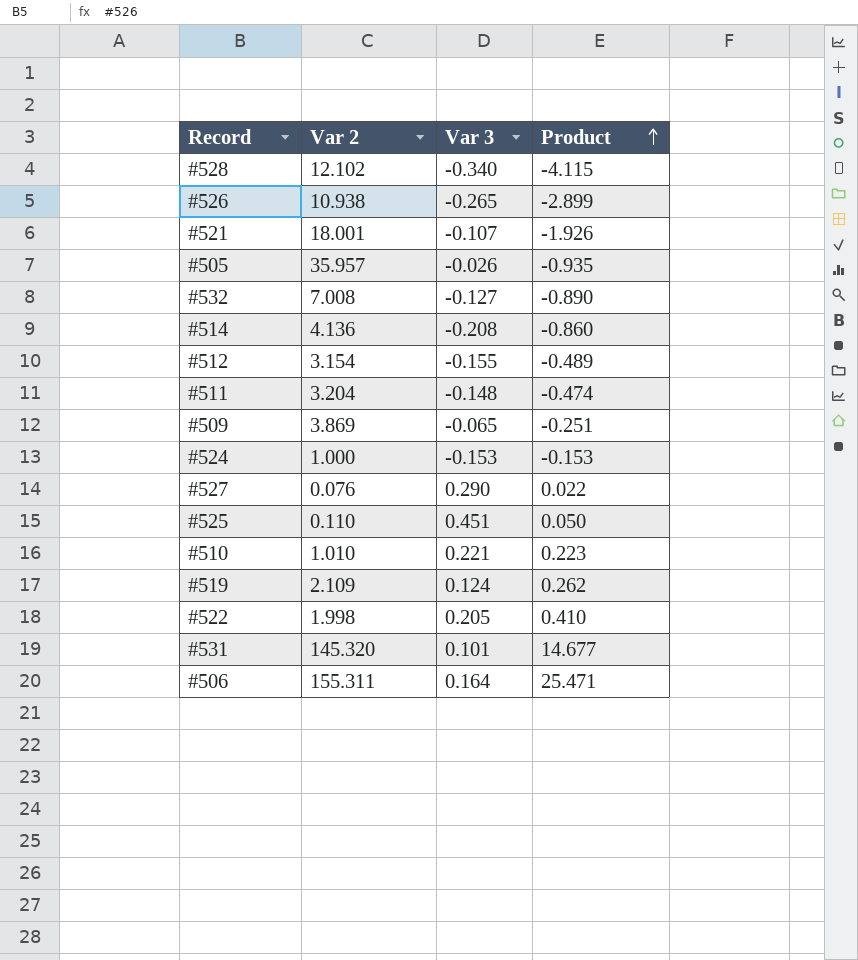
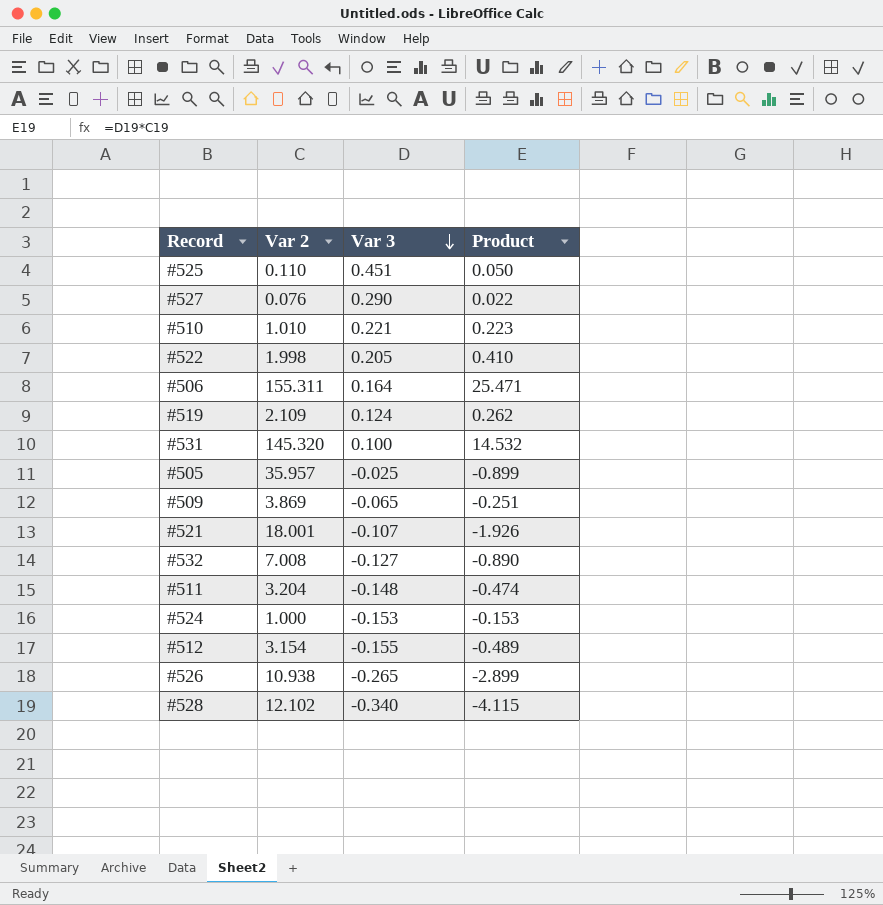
row order: Product ascending -> Var 3 descending
row #514: 4.136 | -0.208 | -0.860 -> none
#531 | Var 3: 0.101 -> 0.100
#531 | Product: 14.677 -> 14.532
#505 | Var 3: -0.026 -> -0.025
#505 | Product: -0.935 -> -0.899

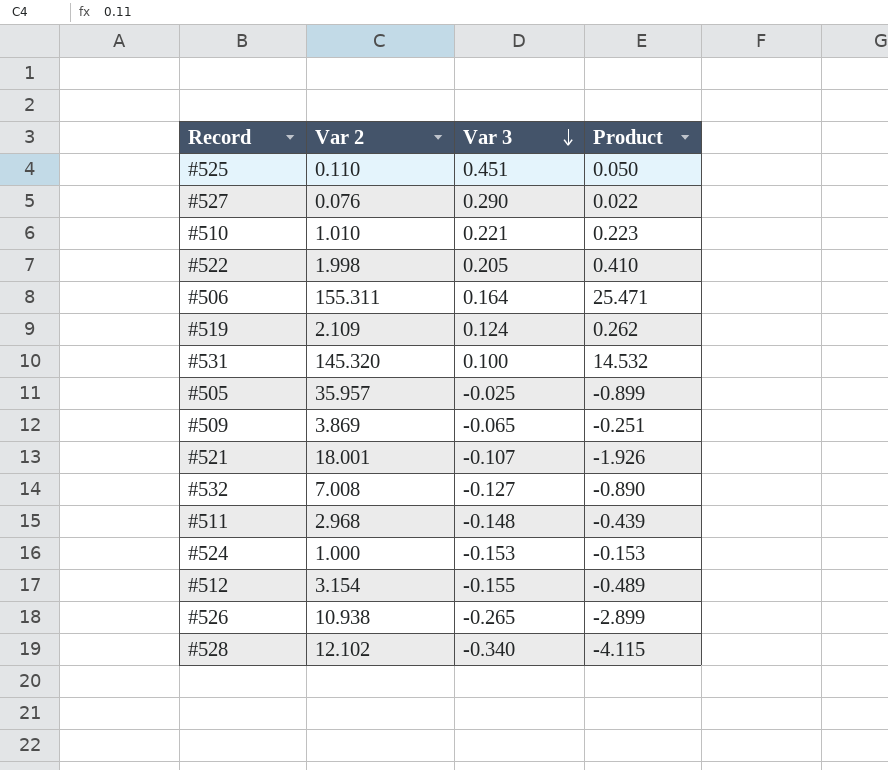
#511 | Var 2: 3.204 -> 2.968
#511 | Product: -0.474 -> -0.439

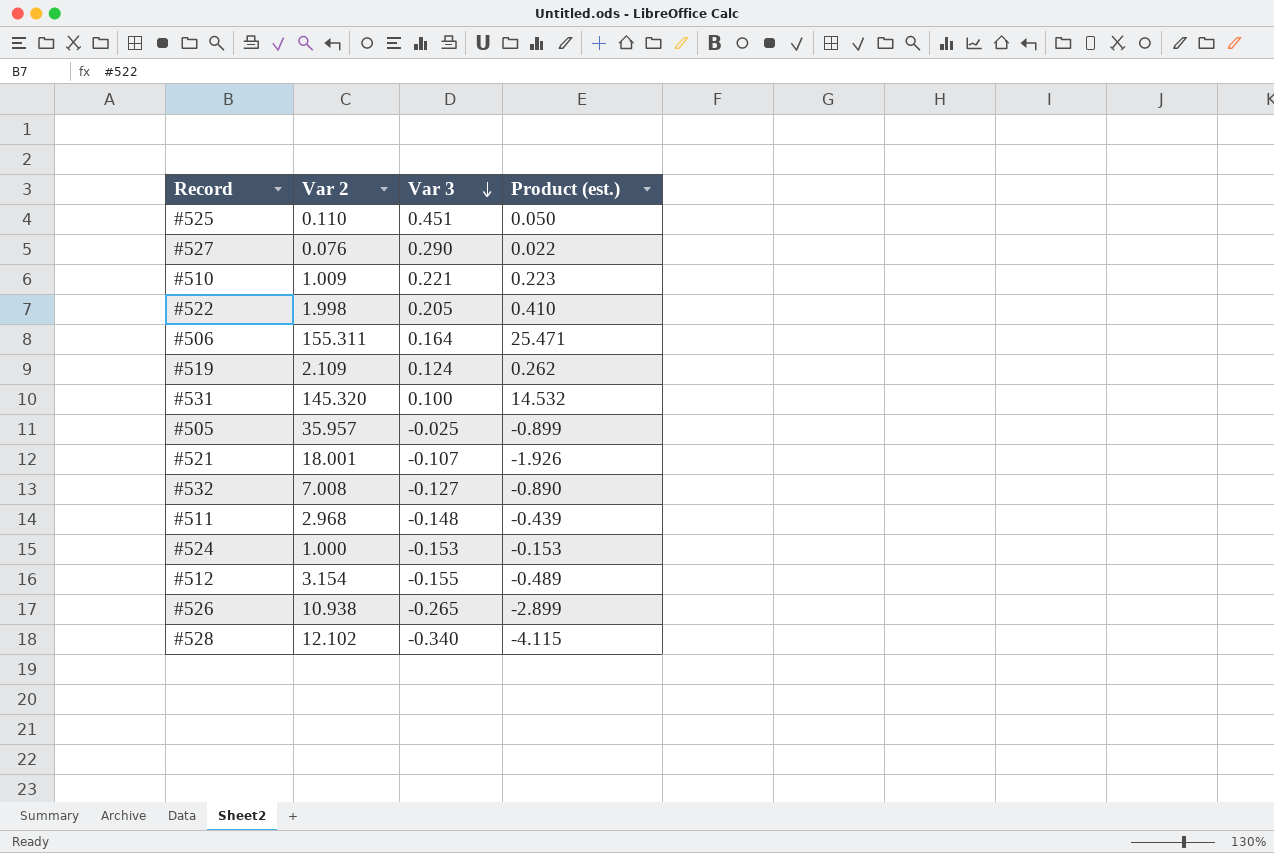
column name: Product -> Product (est.)
row #509: 3.869 | -0.065 | -0.251 -> none
#510 | Var 2: 1.010 -> 1.009

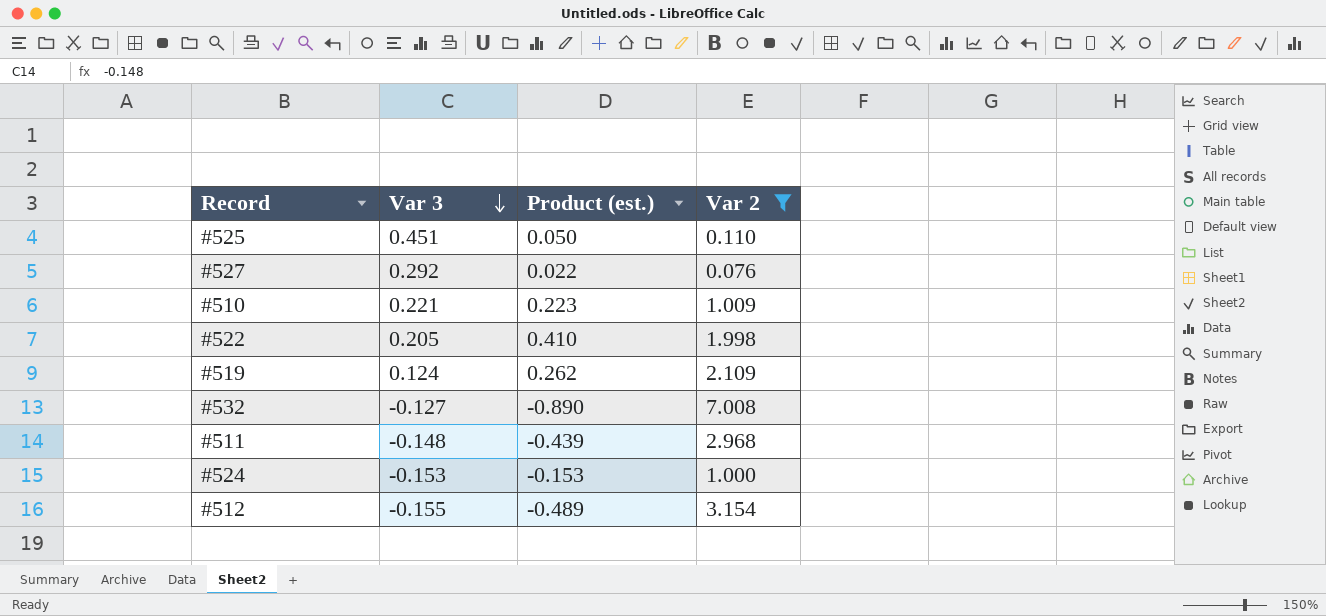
filter: none -> Var 2 <= 7.008
column Var 2 | position: 2 -> 4
#527 | Var 3: 0.290 -> 0.292

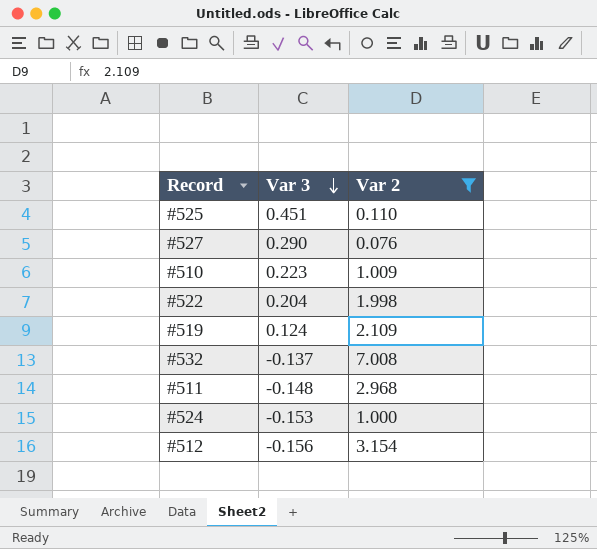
column Product (est.) | formula: [Var 3] * [Var 2] -> none
#527 | Var 3: 0.292 -> 0.290
#510 | Var 3: 0.221 -> 0.223
#522 | Var 3: 0.205 -> 0.204
#532 | Var 3: -0.127 -> -0.137
#512 | Var 3: -0.155 -> -0.156

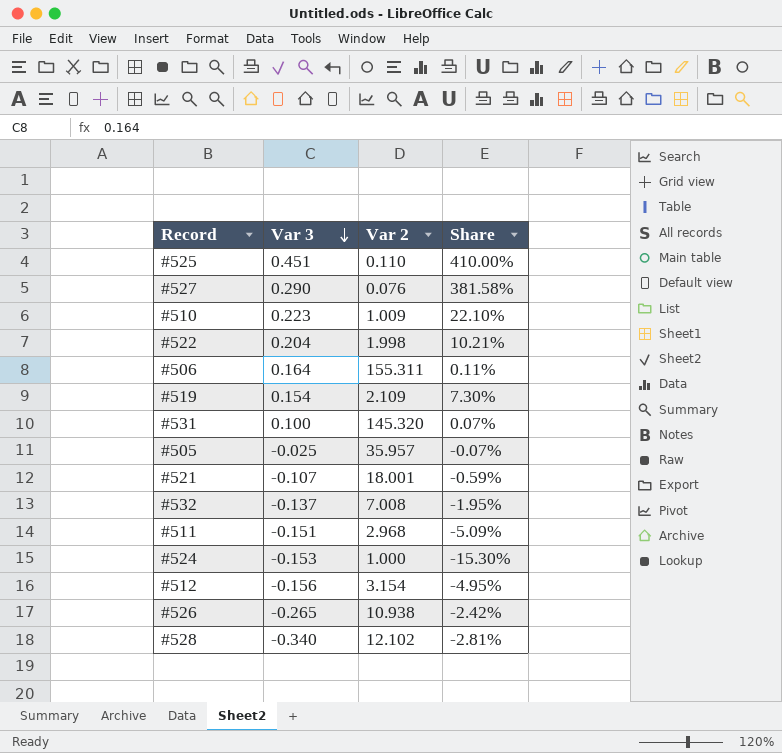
filter: Var 2 <= 7.008 -> none
column Share | formula: none -> [Var 3] / [Var 2]
#519 | Var 3: 0.124 -> 0.154
#511 | Var 3: -0.148 -> -0.151

